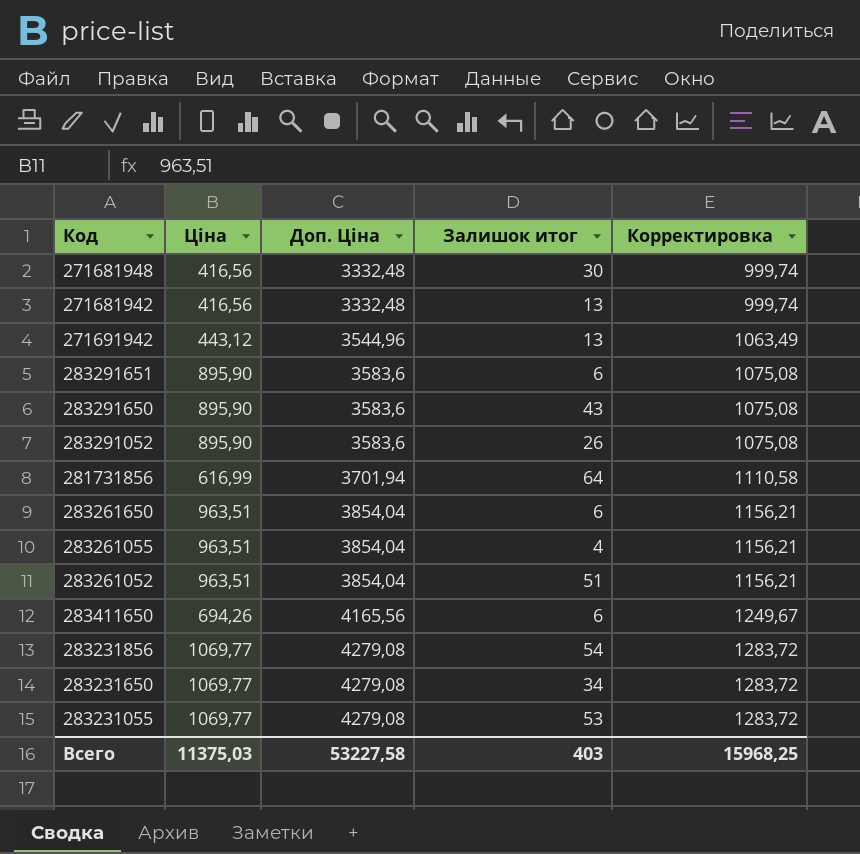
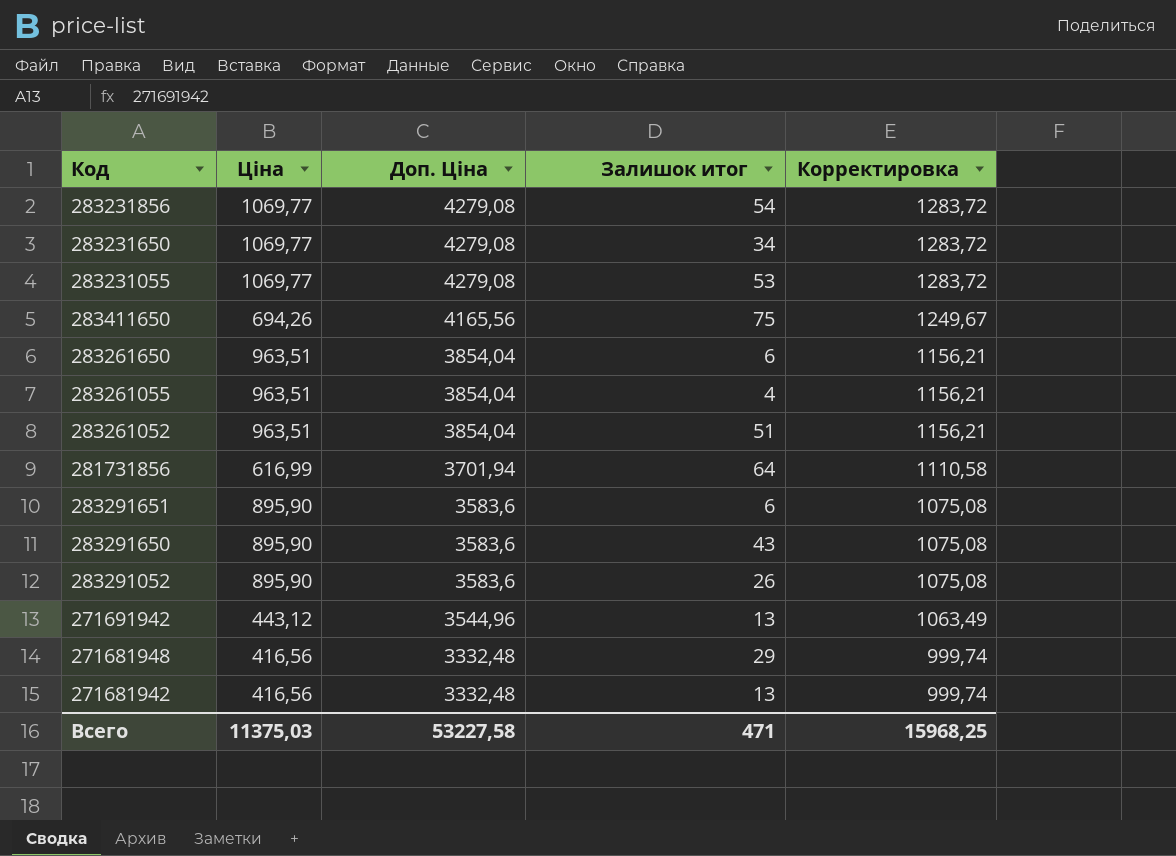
row order: Доп. Ціна ascending -> Доп. Ціна descending
283411650 | Залишок итог: 6 -> 75
271681948 | Залишок итог: 30 -> 29
Всего | Залишок итог: 403 -> 471

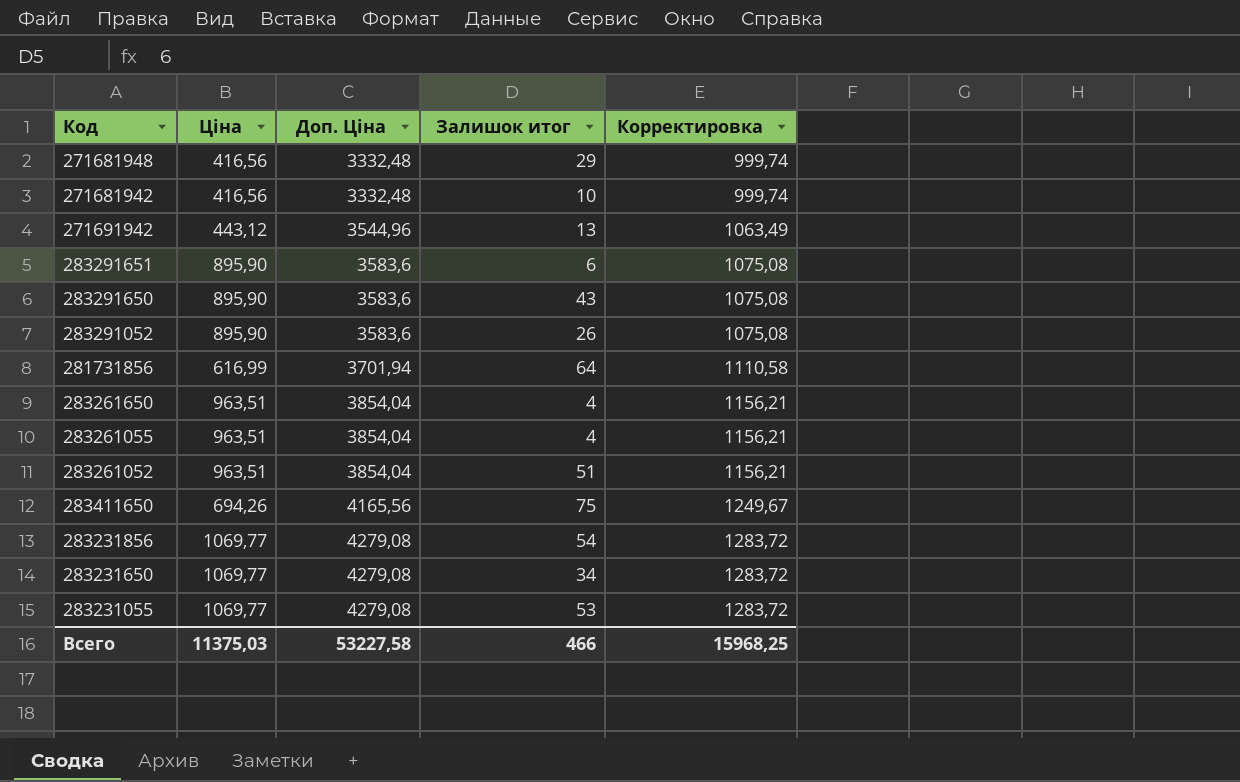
row order: Доп. Ціна descending -> Доп. Ціна ascending
271681942 | Залишок итог: 13 -> 10
283261650 | Залишок итог: 6 -> 4
Всего | Залишок итог: 471 -> 466

